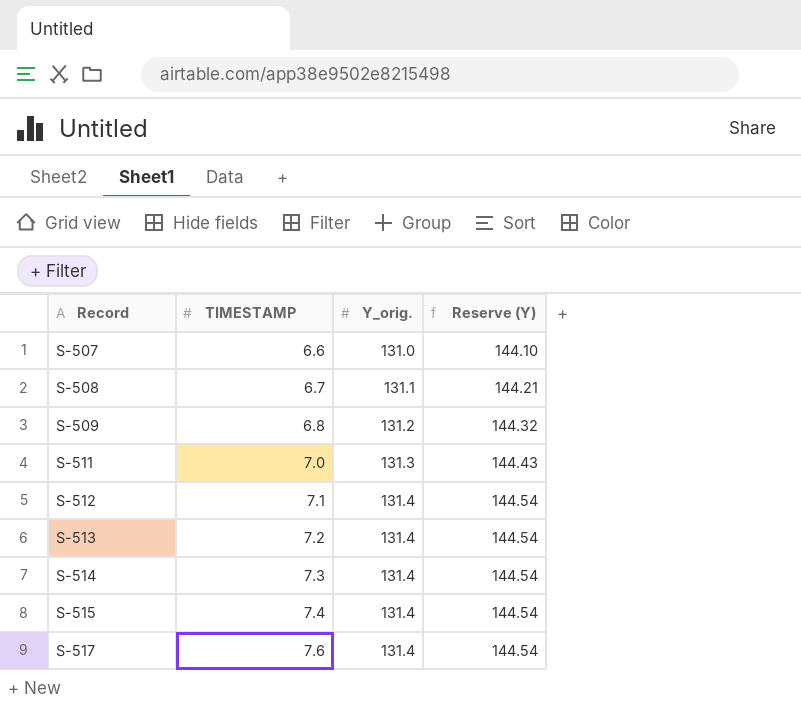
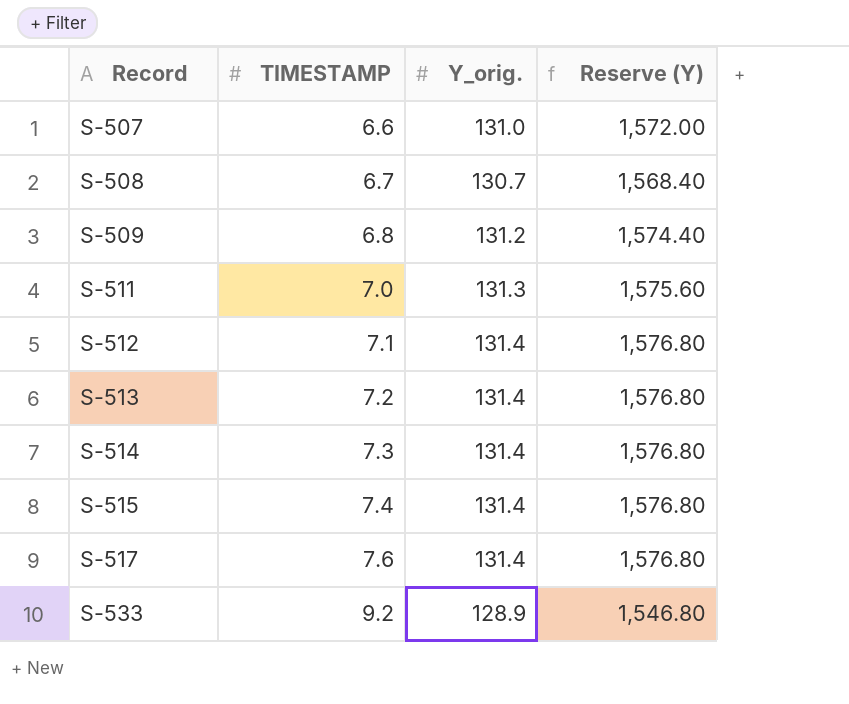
column Reserve (Y) | formula: [Y_orig.] * 1.1 -> [Y_orig.] * 12
S-508 | Y_orig.: 131.1 -> 130.7
row S-533: none -> 9.2 | 128.9 | 1,546.80

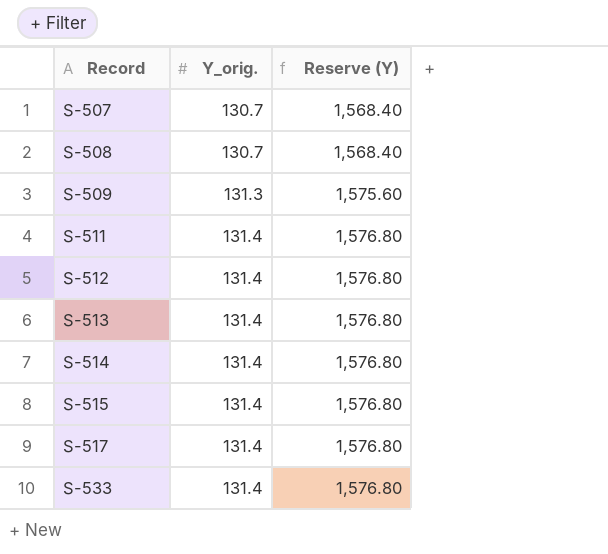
column TIMESTAMP | position: 2 -> none
S-507 | Y_orig.: 131.0 -> 130.7
S-507 | Reserve (Y): 1,572.00 -> 1,568.40
S-509 | Y_orig.: 131.2 -> 131.3
S-509 | Reserve (Y): 1,574.40 -> 1,575.60
S-511 | Y_orig.: 131.3 -> 131.4
S-511 | Reserve (Y): 1,575.60 -> 1,576.80
S-533 | Y_orig.: 128.9 -> 131.4
S-533 | Reserve (Y): 1,546.80 -> 1,576.80

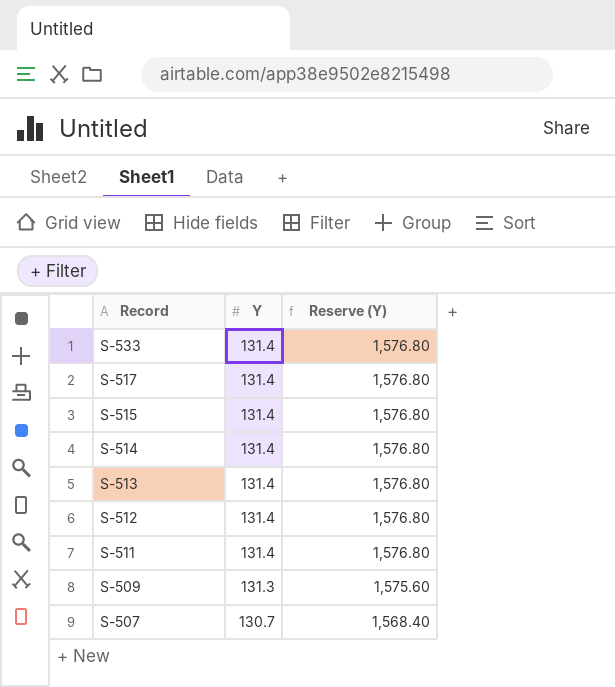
row order: Record ascending -> Record descending
column name: Y_orig. -> Y
row S-508: 130.7 | 1,568.40 -> none

